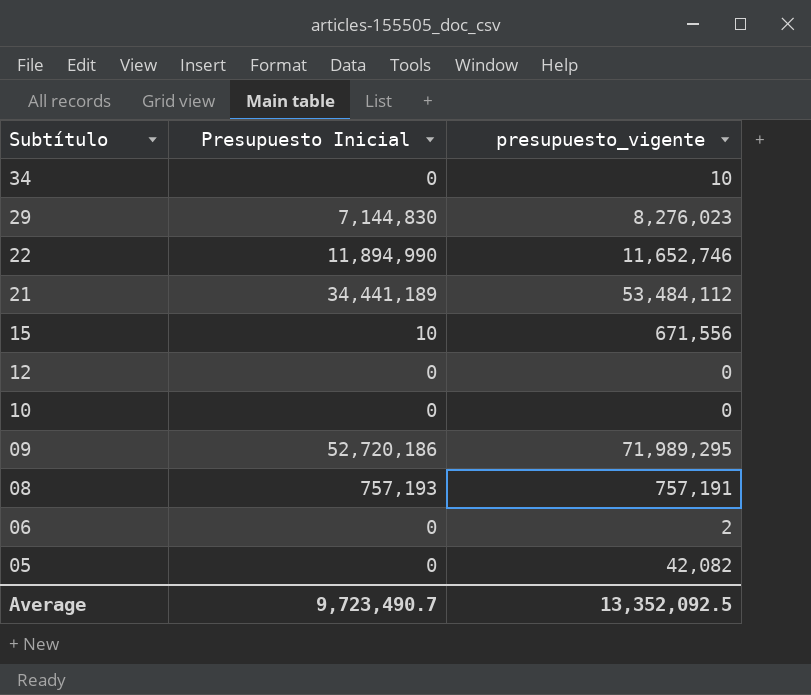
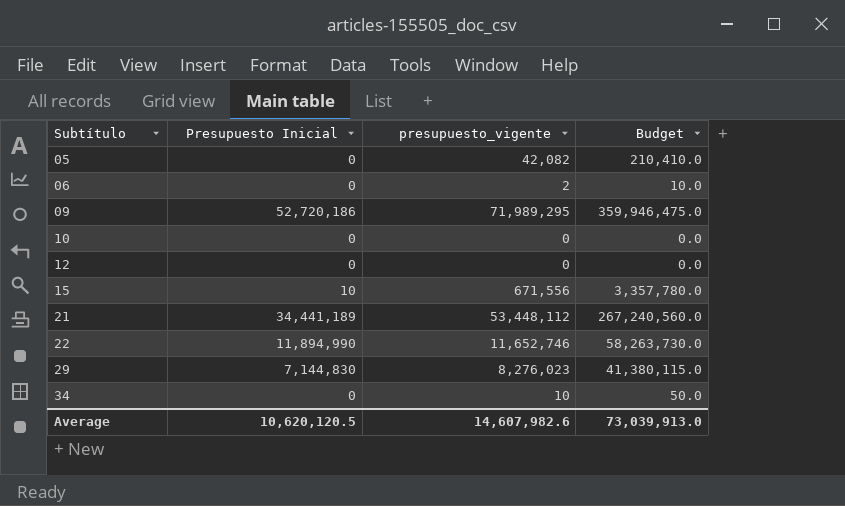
row order: Subtítulo descending -> Subtítulo ascending
column Budget | formula: none -> [presupuesto_vigente] * 5
row 08: 757,193 | 757,191 -> none
21 | presupuesto_vigente: 53,484,112 -> 53,448,112
Average | Presupuesto Inicial: 9,723,490.7 -> 10,620,120.5
Average | presupuesto_vigente: 13,352,092.5 -> 14,607,982.6

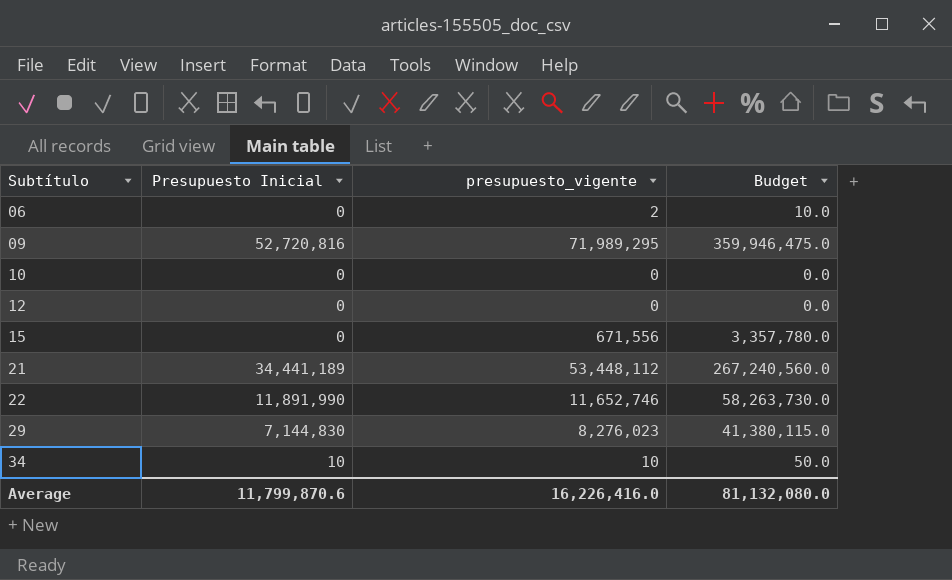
row 05: 0 | 42,082 | 210,410.0 -> none
09 | Presupuesto Inicial: 52,720,186 -> 52,720,816
15 | Presupuesto Inicial: 10 -> 0
22 | Presupuesto Inicial: 11,894,990 -> 11,891,990
34 | Presupuesto Inicial: 0 -> 10
Average | Presupuesto Inicial: 10,620,120.5 -> 11,799,870.6
Average | presupuesto_vigente: 14,607,982.6 -> 16,226,416.0
Average | Budget: 73,039,913.0 -> 81,132,080.0

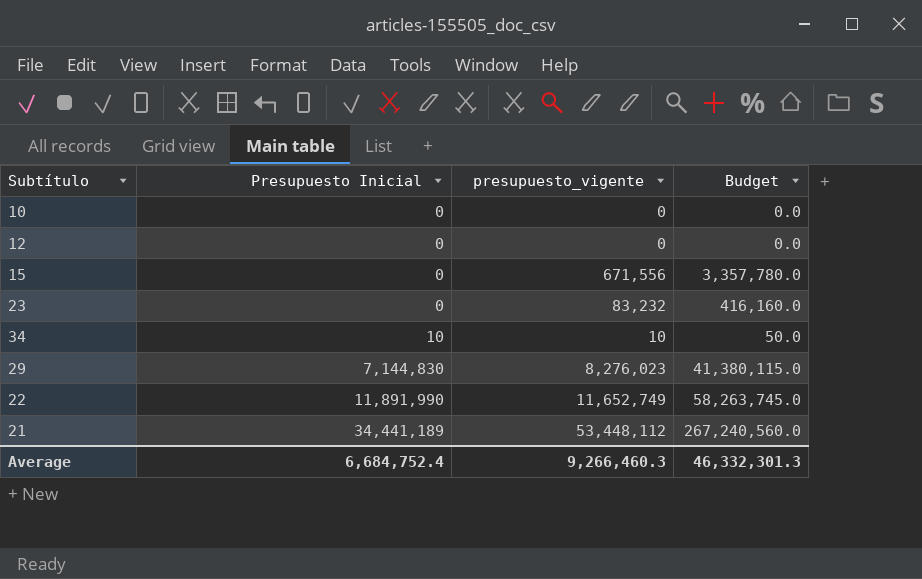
row order: Subtítulo ascending -> Presupuesto Inicial ascending
row 06: 0 | 2 | 10.0 -> none
row 09: 52,720,816 | 71,989,295 | 359,946,475.0 -> none
row 23: none -> 0 | 83,232 | 416,160.0
22 | presupuesto_vigente: 11,652,746 -> 11,652,749
22 | Budget: 58,263,730.0 -> 58,263,745.0
Average | Presupuesto Inicial: 11,799,870.6 -> 6,684,752.4
Average | presupuesto_vigente: 16,226,416.0 -> 9,266,460.3
Average | Budget: 81,132,080.0 -> 46,332,301.3

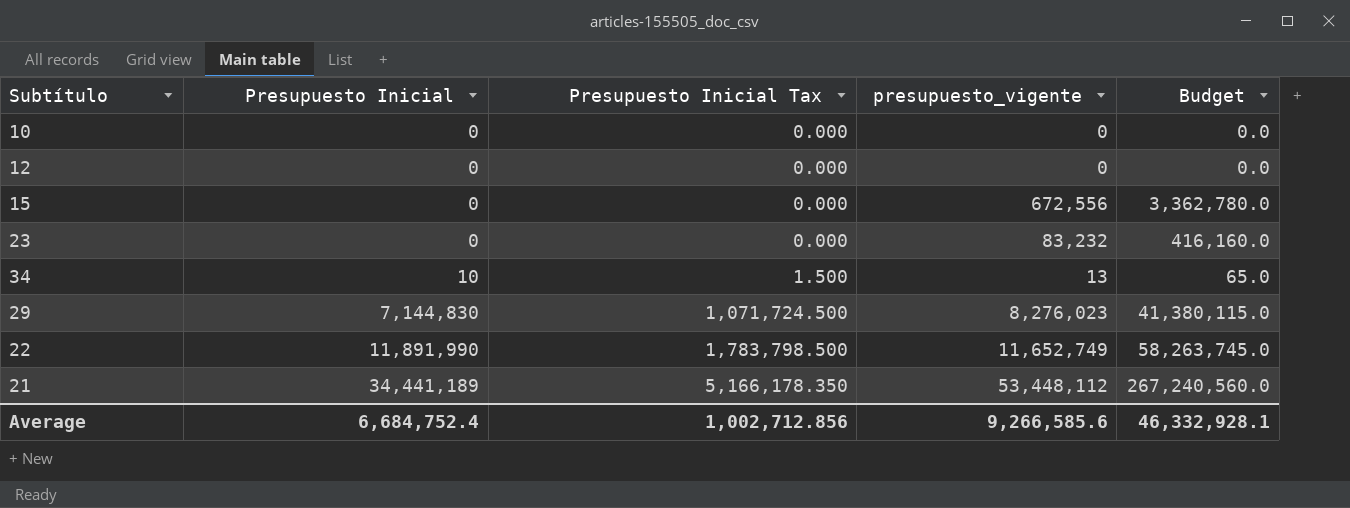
column Presupuesto Inicial Tax | formula: none -> [Presupuesto Inicial] * 0.15
15 | presupuesto_vigente: 671,556 -> 672,556
15 | Budget: 3,357,780.0 -> 3,362,780.0
34 | presupuesto_vigente: 10 -> 13
34 | Budget: 50.0 -> 65.0
Average | presupuesto_vigente: 9,266,460.3 -> 9,266,585.6
Average | Budget: 46,332,301.3 -> 46,332,928.1

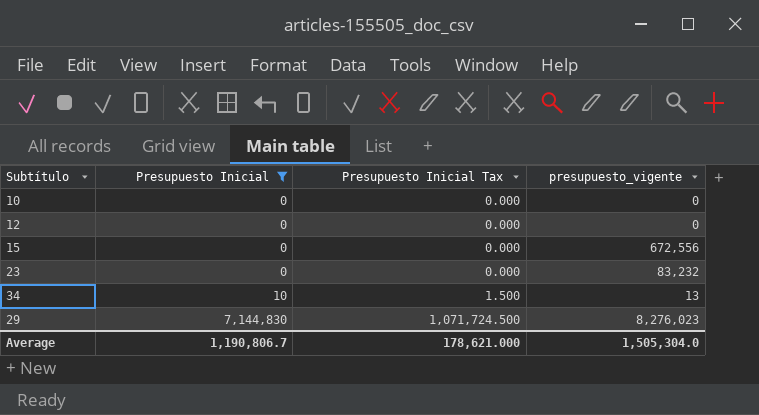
filter: none -> Presupuesto Inicial <= 7,144,830
column Budget | formula: [presupuesto_vigente] * 5 -> none
Average | Presupuesto Inicial: 6,684,752.4 -> 1,190,806.7
Average | Presupuesto Inicial Tax: 1,002,712.856 -> 178,621.000
Average | presupuesto_vigente: 9,266,585.6 -> 1,505,304.0

